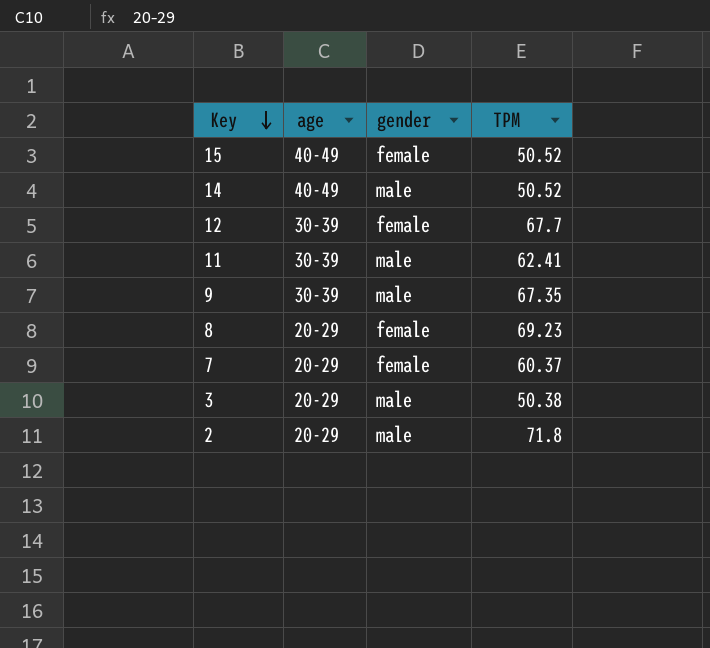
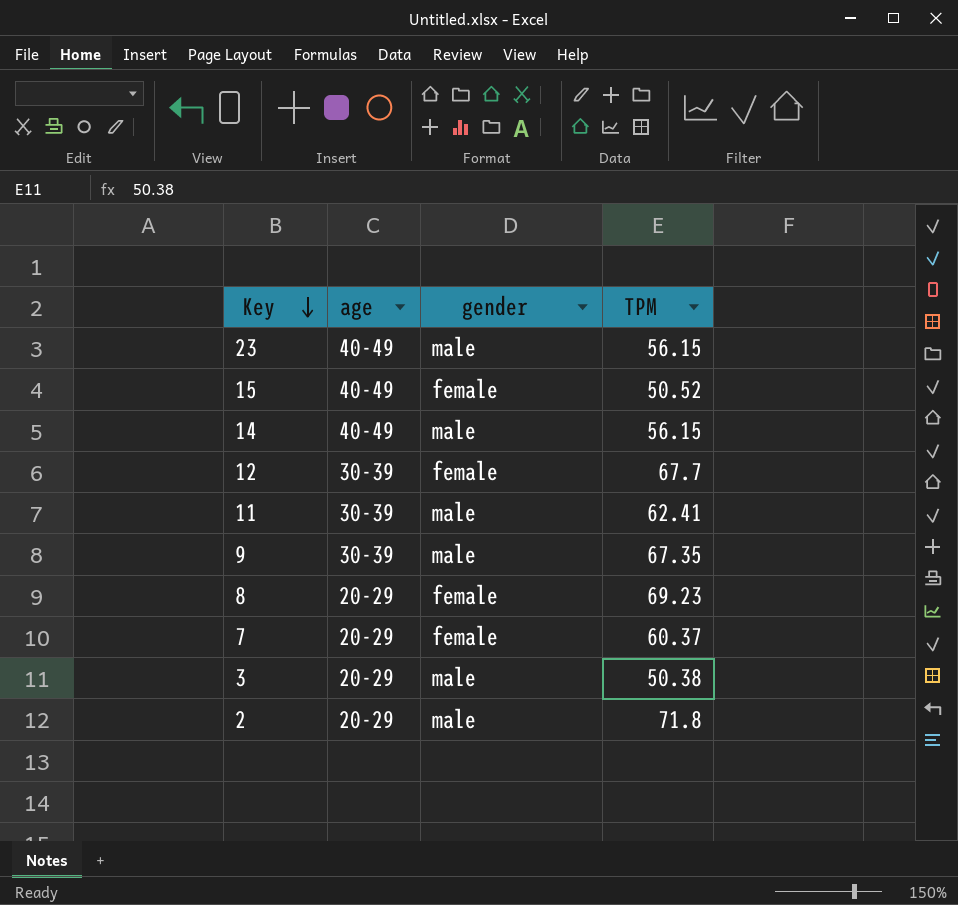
row 23: none -> 40-49 | male | 56.15
14 | TPM: 50.52 -> 56.15

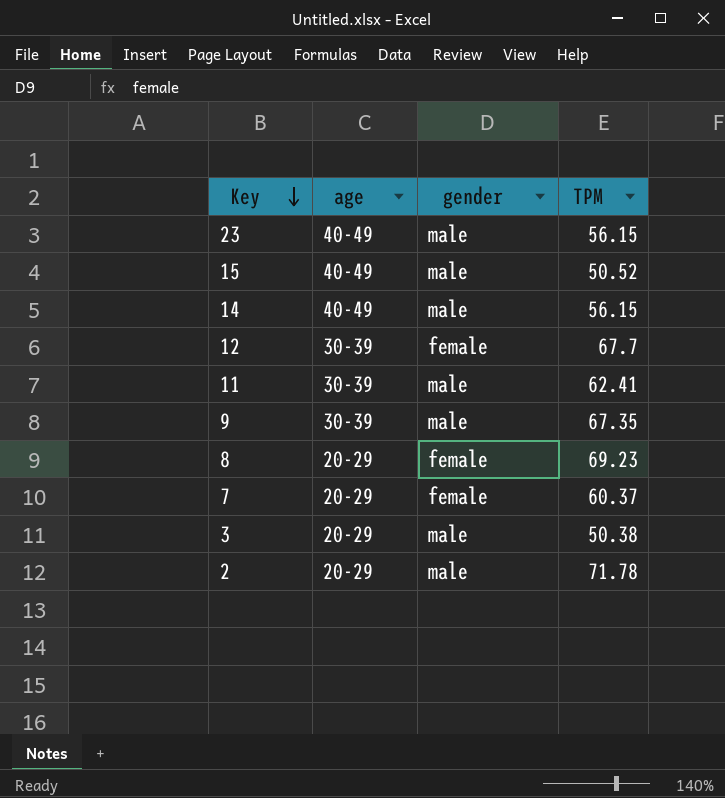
15 | gender: female -> male
2 | TPM: 71.8 -> 71.78

